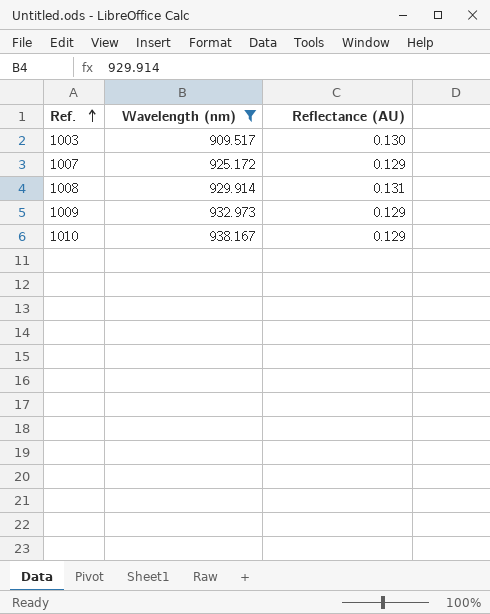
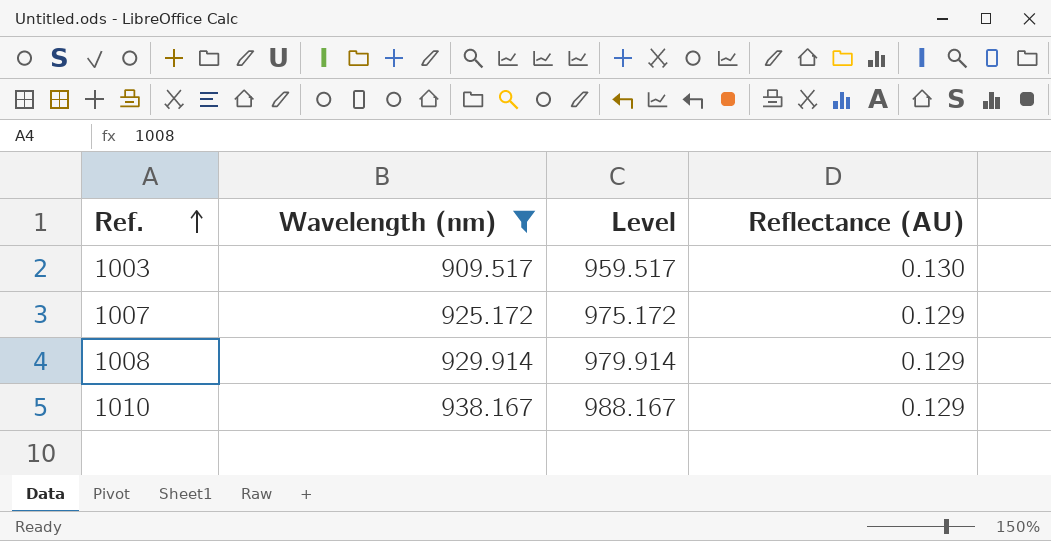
column Level | formula: none -> [Wavelength (nm)] + 50
row 1009: 932.973 | 0.129 -> none
1008 | Reflectance (AU): 0.131 -> 0.129

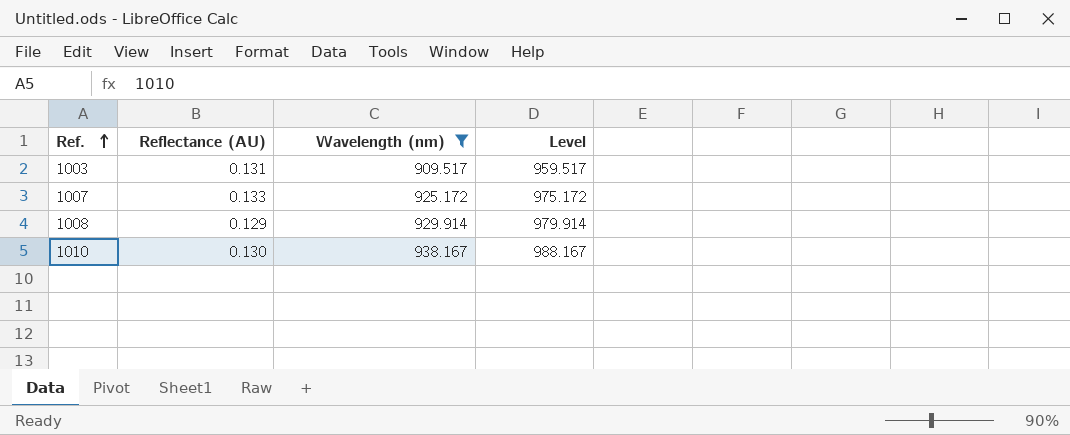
column Reflectance (AU) | position: 4 -> 2
1003 | Reflectance (AU): 0.130 -> 0.131
1007 | Reflectance (AU): 0.129 -> 0.133
1010 | Reflectance (AU): 0.129 -> 0.130

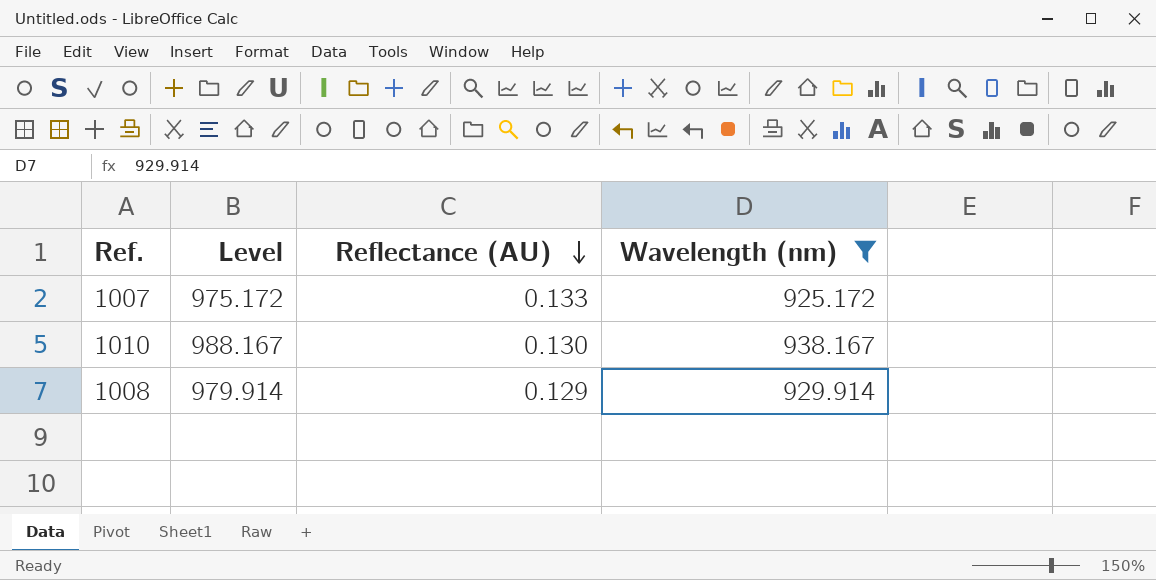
row order: Ref. ascending -> Reflectance (AU) descending
column Level | position: 4 -> 2
row 1003: 0.131 | 909.517 | 959.517 -> none

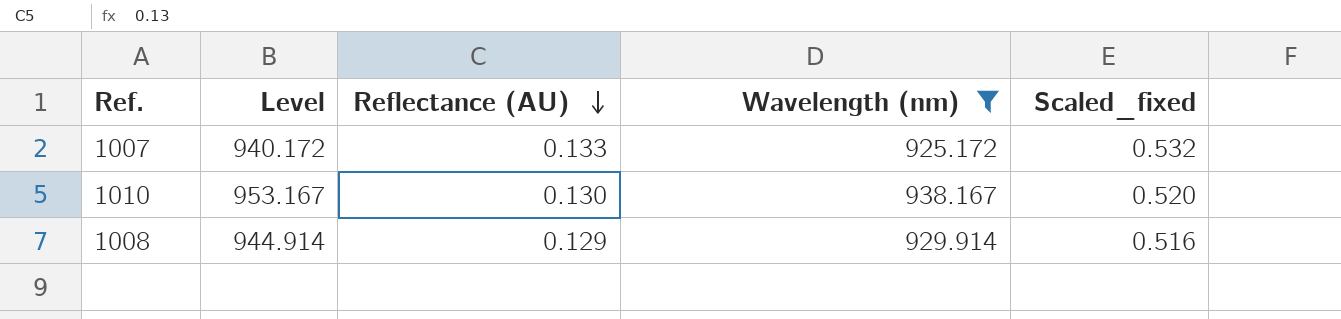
column Level | formula: [Wavelength (nm)] + 50 -> [Wavelength (nm)] + 15
column Scaled_fixed | formula: none -> [Reflectance (AU)] * 4

